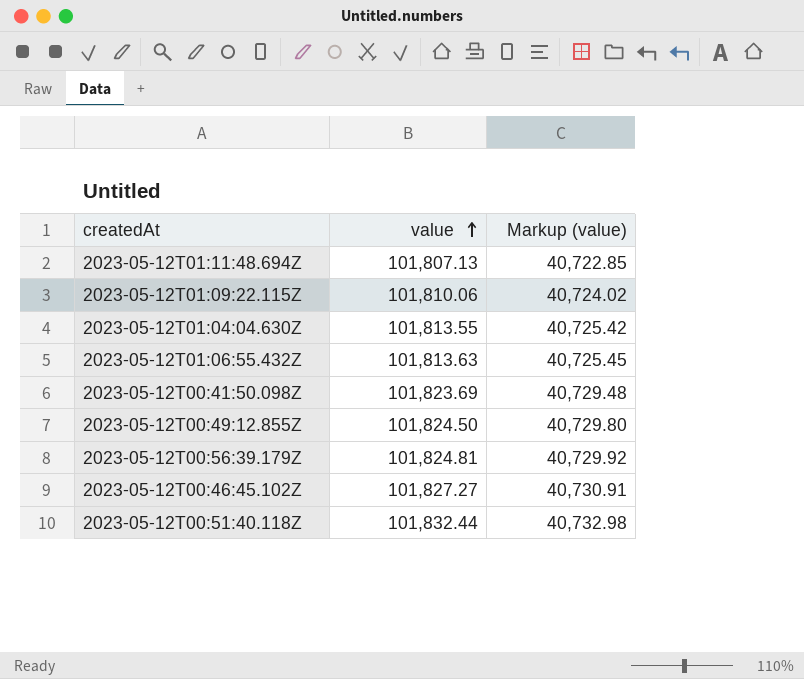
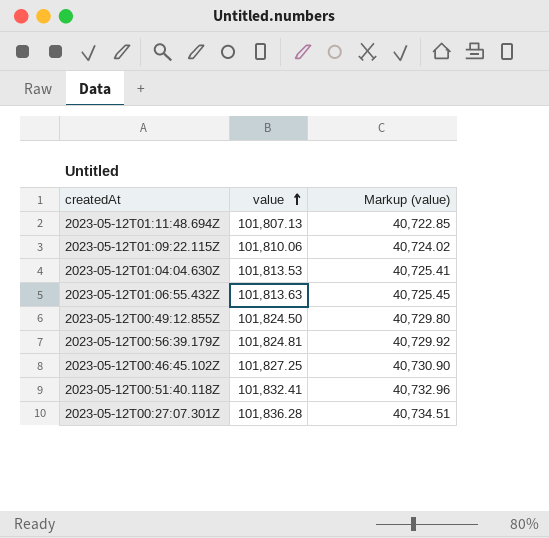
row 2023-05-12T00:41:50.098Z: 101,823.69 | 40,729.48 -> none
2023-05-12T01:04:04.630Z | value: 101,813.55 -> 101,813.53
2023-05-12T01:04:04.630Z | Markup (value): 40,725.42 -> 40,725.41
2023-05-12T00:46:45.102Z | value: 101,827.27 -> 101,827.25
2023-05-12T00:46:45.102Z | Markup (value): 40,730.91 -> 40,730.90
2023-05-12T00:51:40.118Z | value: 101,832.44 -> 101,832.41
2023-05-12T00:51:40.118Z | Markup (value): 40,732.98 -> 40,732.96
row 2023-05-12T00:27:07.301Z: none -> 101,836.28 | 40,734.51

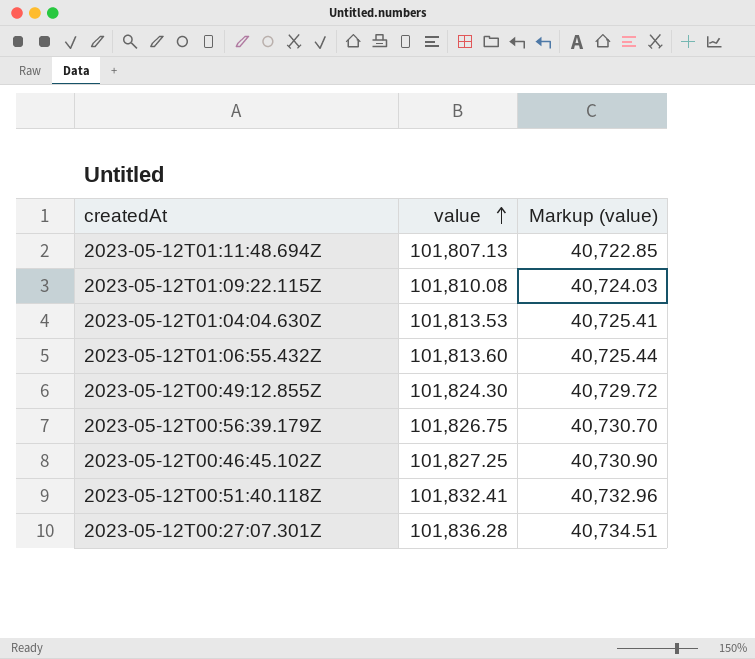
2023-05-12T01:09:22.115Z | value: 101,810.06 -> 101,810.08
2023-05-12T01:09:22.115Z | Markup (value): 40,724.02 -> 40,724.03
2023-05-12T01:06:55.432Z | value: 101,813.63 -> 101,813.60
2023-05-12T01:06:55.432Z | Markup (value): 40,725.45 -> 40,725.44
2023-05-12T00:49:12.855Z | value: 101,824.50 -> 101,824.30
2023-05-12T00:49:12.855Z | Markup (value): 40,729.80 -> 40,729.72
2023-05-12T00:56:39.179Z | value: 101,824.81 -> 101,826.75
2023-05-12T00:56:39.179Z | Markup (value): 40,729.92 -> 40,730.70

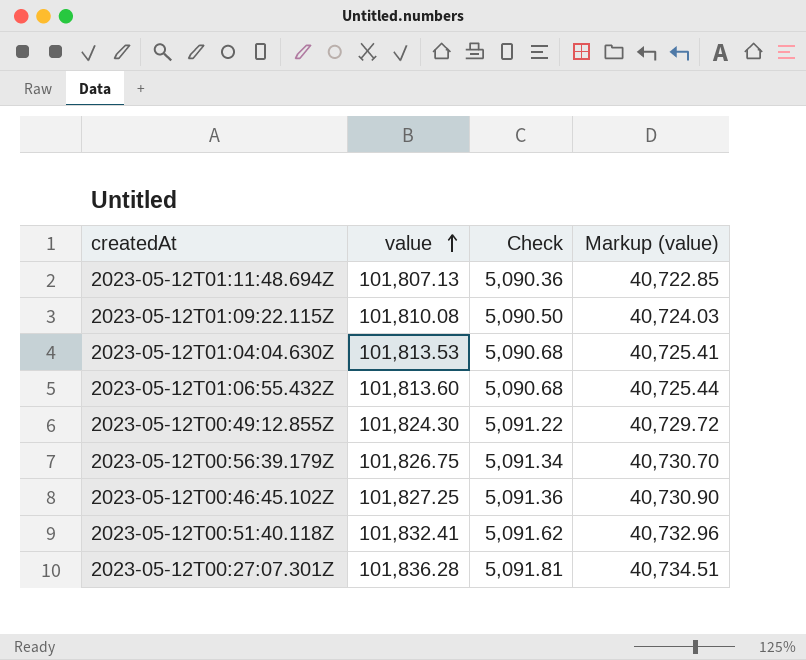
column Check | formula: none -> [value] * 0.05

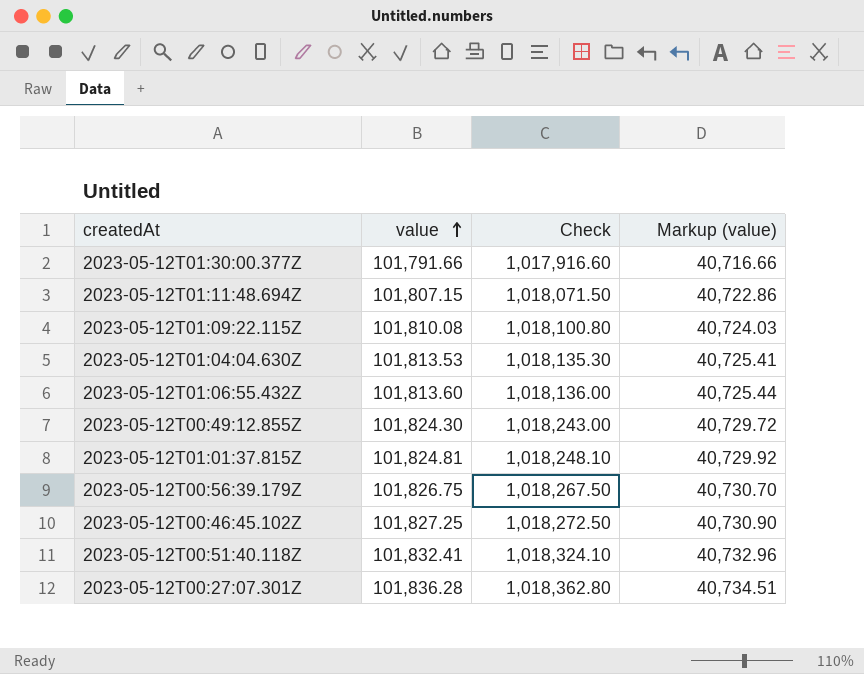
column Check | formula: [value] * 0.05 -> [value] * 10
row 2023-05-12T01:30:00.377Z: none -> 101,791.66 | 1,017,916.60 | 40,716.66
2023-05-12T01:11:48.694Z | value: 101,807.13 -> 101,807.15
2023-05-12T01:11:48.694Z | Markup (value): 40,722.85 -> 40,722.86
row 2023-05-12T01:01:37.815Z: none -> 101,824.81 | 1,018,248.10 | 40,729.92

